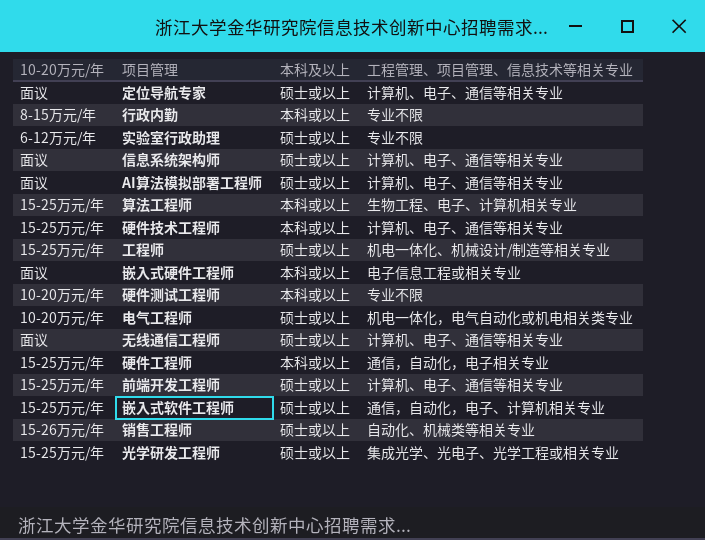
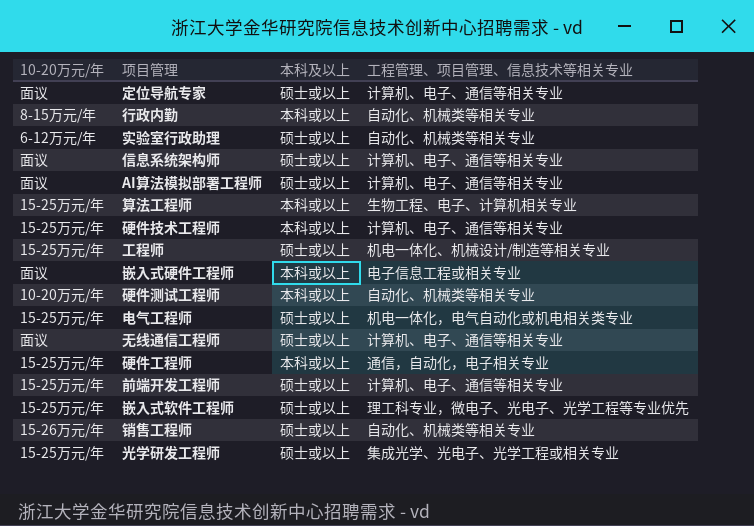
行政内勤 | 工程管理、项目管理、信息技术等相关专业: 专业不限 -> 自动化、机械类等相关专业
实验室行政助理 | 工程管理、项目管理、信息技术等相关专业: 专业不限 -> 自动化、机械类等相关专业
硬件测试工程师 | 工程管理、项目管理、信息技术等相关专业: 专业不限 -> 自动化、机械类等相关专业
电气工程师 | 10-20万元/年: 10-20万元/年 -> 15-25万元/年
嵌入式软件工程师 | 工程管理、项目管理、信息技术等相关专业: 通信，自动化，电子、计算机相关专业 -> 理工科专业，微电子、光电子、光学工程等专业优先

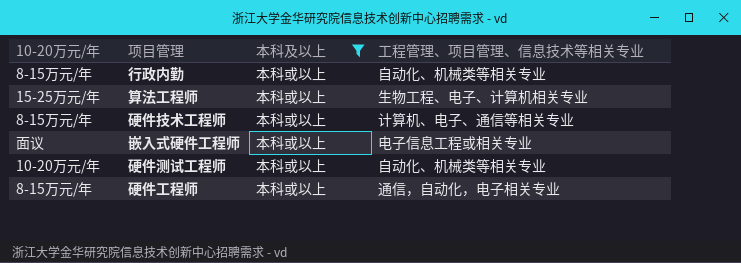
filter: none -> 本科及以上 = 本科或以上
硬件技术工程师 | 10-20万元/年: 15-25万元/年 -> 8-15万元/年
硬件工程师 | 10-20万元/年: 15-25万元/年 -> 8-15万元/年

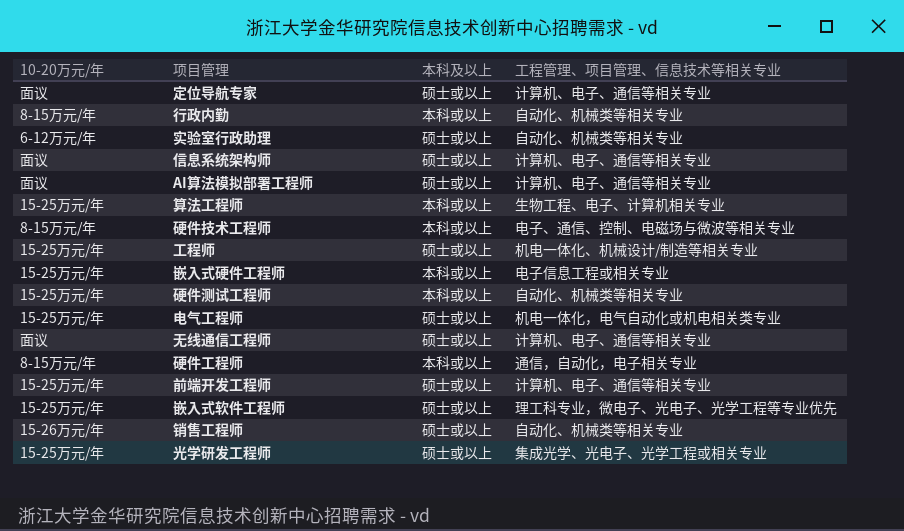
filter: 本科及以上 = 本科或以上 -> none
硬件技术工程师 | 工程管理、项目管理、信息技术等相关专业: 计算机、电子、通信等相关专业 -> 电子、通信、控制、电磁场与微波等相关专业
嵌入式硬件工程师 | 10-20万元/年: 面议 -> 15-25万元/年
硬件测试工程师 | 10-20万元/年: 10-20万元/年 -> 15-25万元/年

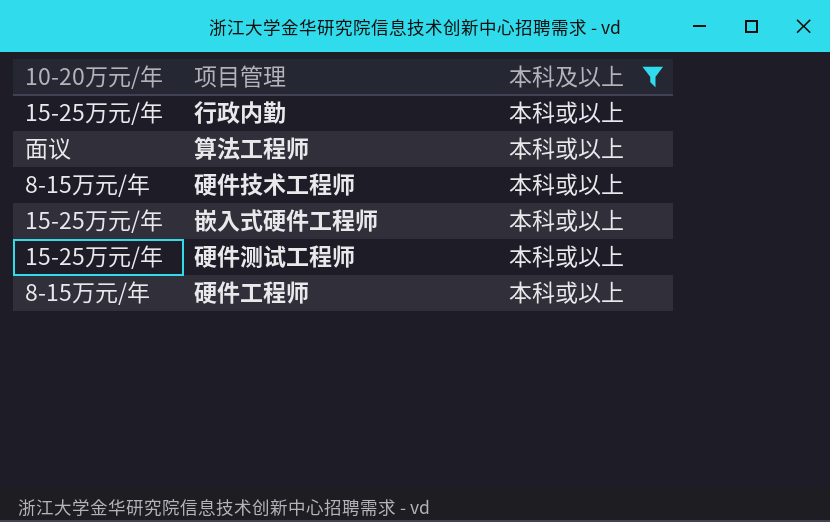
filter: none -> 本科及以上 = 本科或以上
column 工程管理、项目管理、信息技术等相关专业 | position: 4 -> none
行政内勤 | 10-20万元/年: 8-15万元/年 -> 15-25万元/年
算法工程师 | 10-20万元/年: 15-25万元/年 -> 面议

